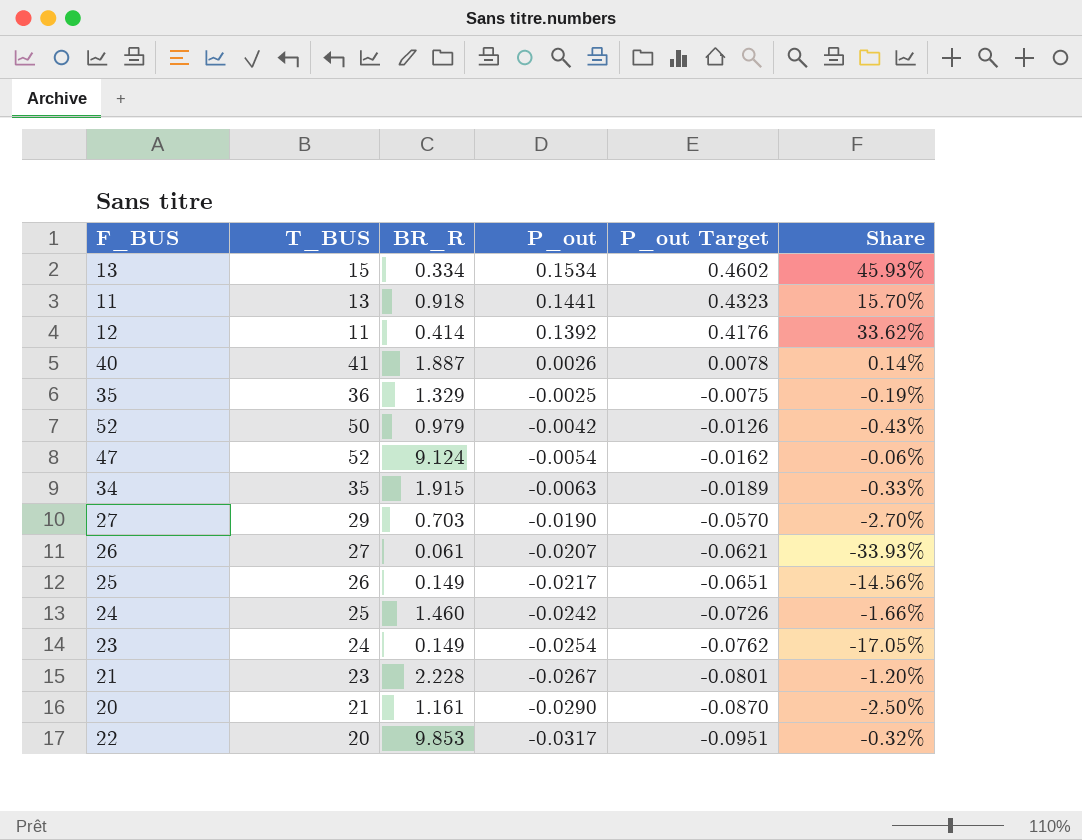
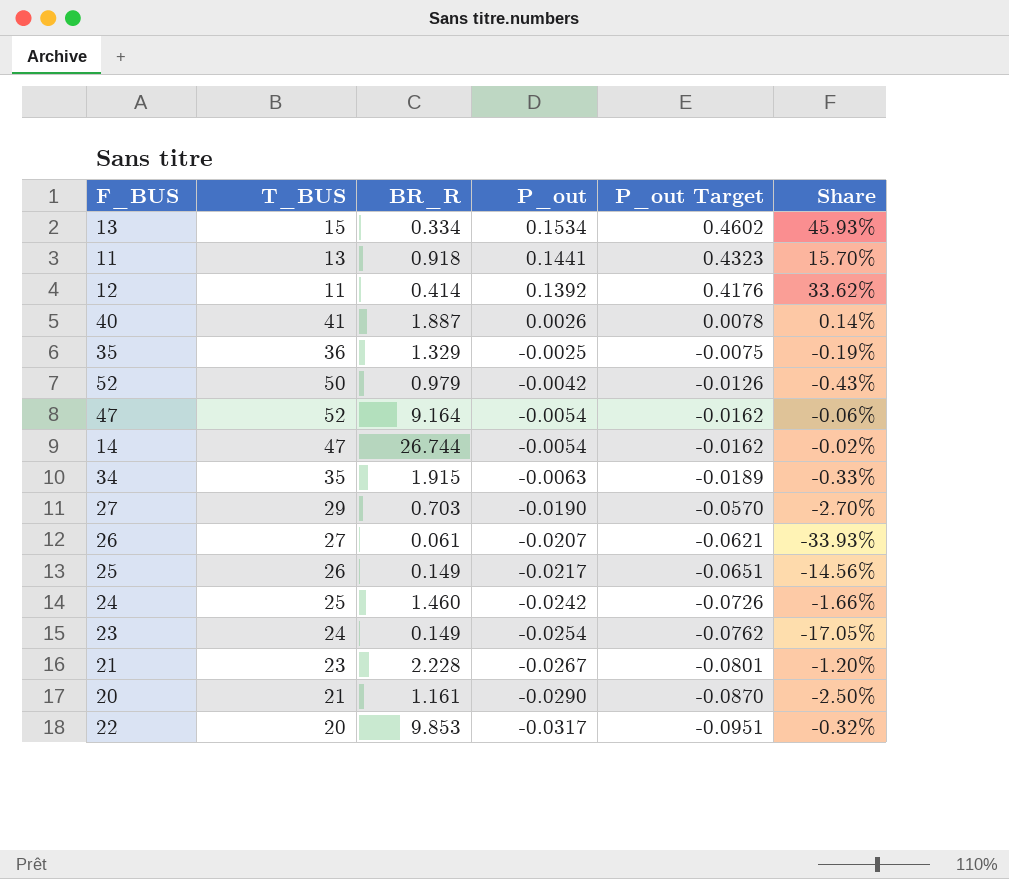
47 | BR_R: 9.124 -> 9.164
row 14: none -> 47 | 26.744 | -0.0054 | -0.0162 | -0.02%

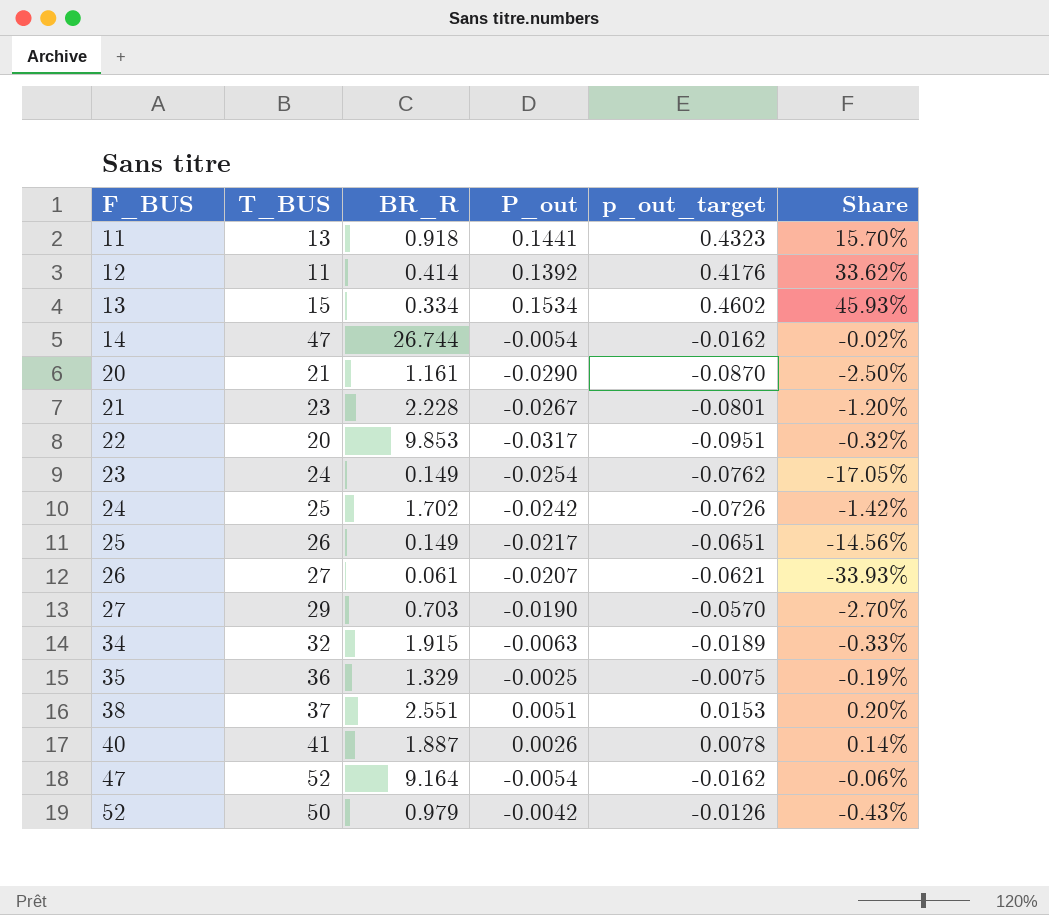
row order: P_out descending -> F_BUS ascending
column name: P_out Target -> p_out_target
24 | BR_R: 1.460 -> 1.702
24 | Share: -1.66% -> -1.42%
34 | T_BUS: 35 -> 32
row 38: none -> 37 | 2.551 | 0.0051 | 0.0153 | 0.20%

